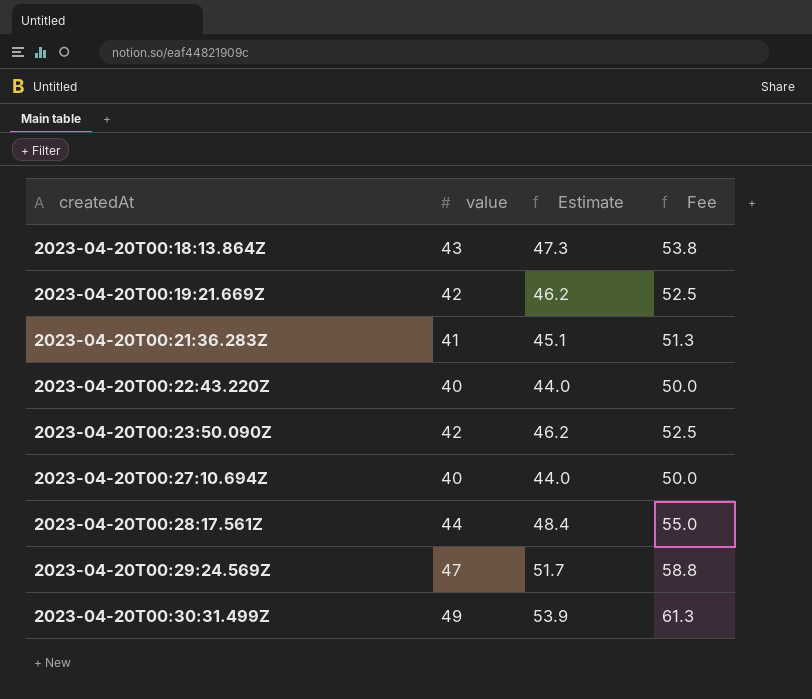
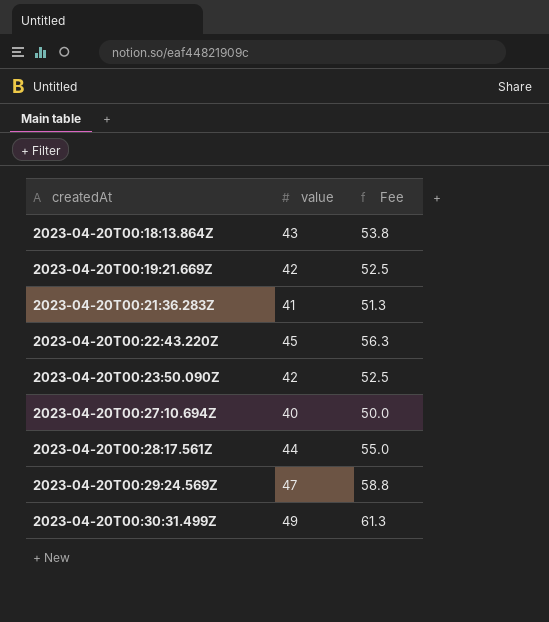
column Estimate | formula: [value] * 1.1 -> none
2023-04-20T00:22:43.220Z | value: 40 -> 45
2023-04-20T00:22:43.220Z | Fee: 50.0 -> 56.3

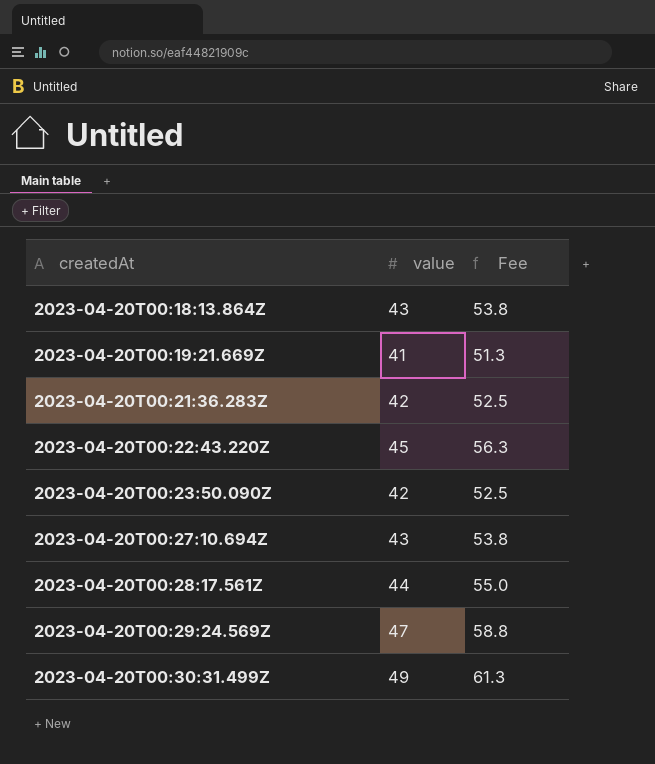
2023-04-20T00:19:21.669Z | value: 42 -> 41
2023-04-20T00:19:21.669Z | Fee: 52.5 -> 51.3
2023-04-20T00:21:36.283Z | value: 41 -> 42
2023-04-20T00:21:36.283Z | Fee: 51.3 -> 52.5
2023-04-20T00:27:10.694Z | value: 40 -> 43
2023-04-20T00:27:10.694Z | Fee: 50.0 -> 53.8

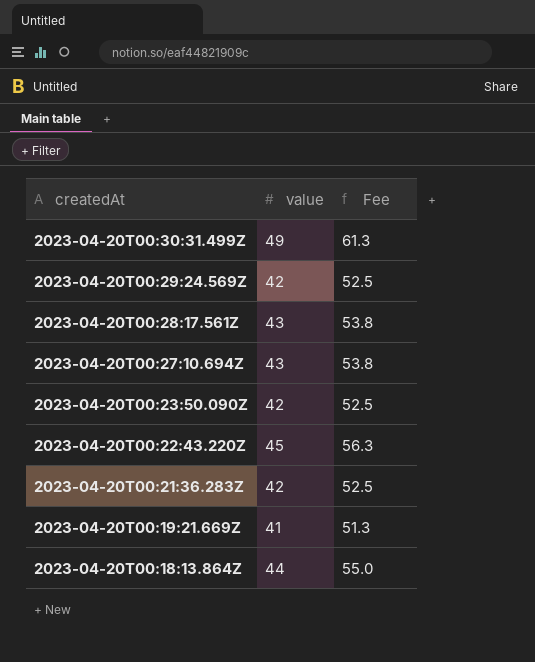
row order: createdAt ascending -> createdAt descending
2023-04-20T00:29:24.569Z | value: 47 -> 42
2023-04-20T00:29:24.569Z | Fee: 58.8 -> 52.5
2023-04-20T00:28:17.561Z | value: 44 -> 43
2023-04-20T00:28:17.561Z | Fee: 55.0 -> 53.8
2023-04-20T00:18:13.864Z | value: 43 -> 44
2023-04-20T00:18:13.864Z | Fee: 53.8 -> 55.0

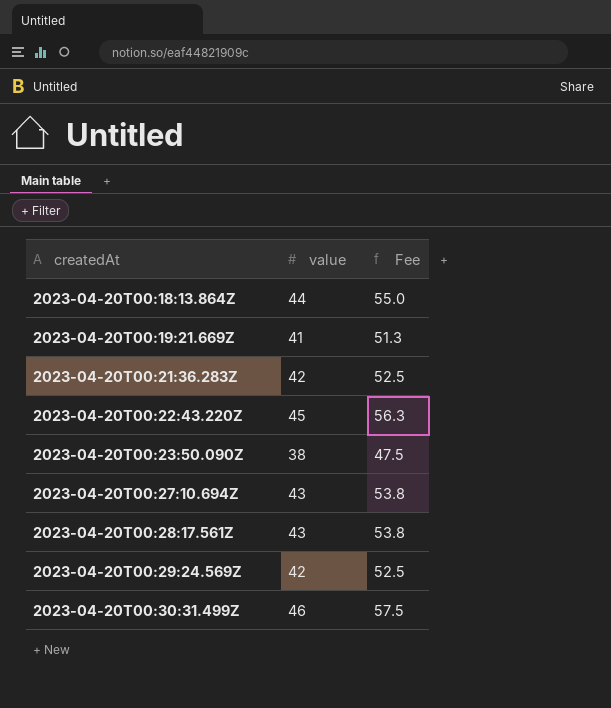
row order: createdAt descending -> createdAt ascending
2023-04-20T00:23:50.090Z | value: 42 -> 38
2023-04-20T00:23:50.090Z | Fee: 52.5 -> 47.5
2023-04-20T00:30:31.499Z | value: 49 -> 46
2023-04-20T00:30:31.499Z | Fee: 61.3 -> 57.5

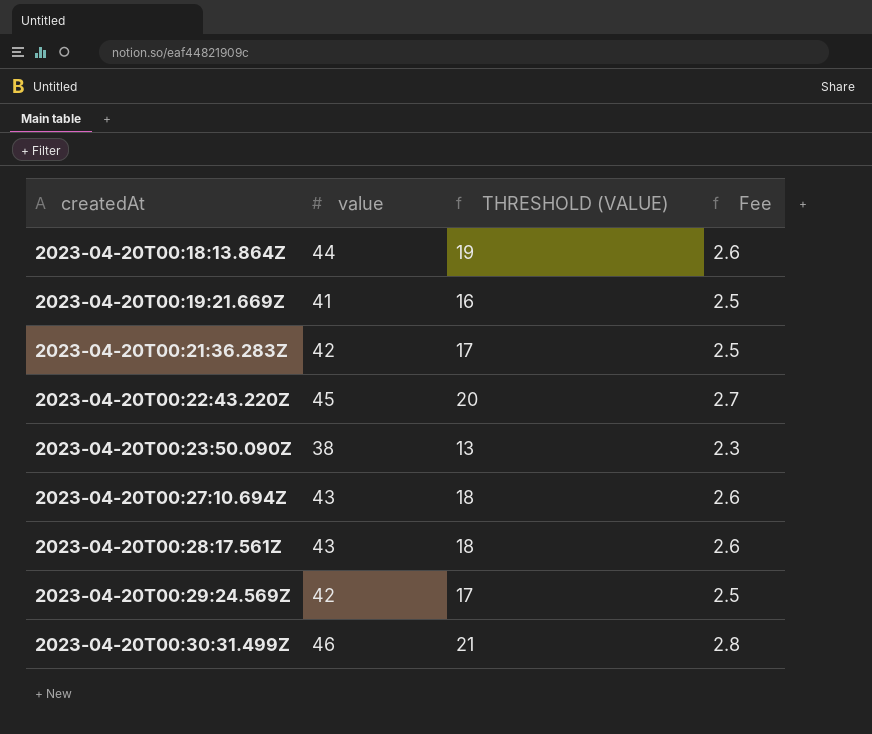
column THRESHOLD (VALUE) | formula: none -> [value] - 25
column Fee | formula: [value] * 1.25 -> [value] * 0.06

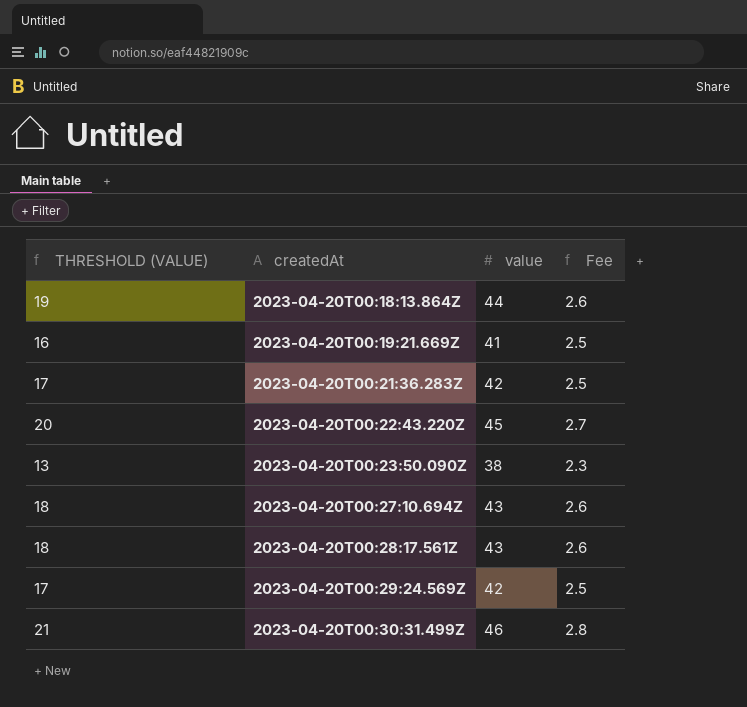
column THRESHOLD (VALUE) | position: 3 -> 1

